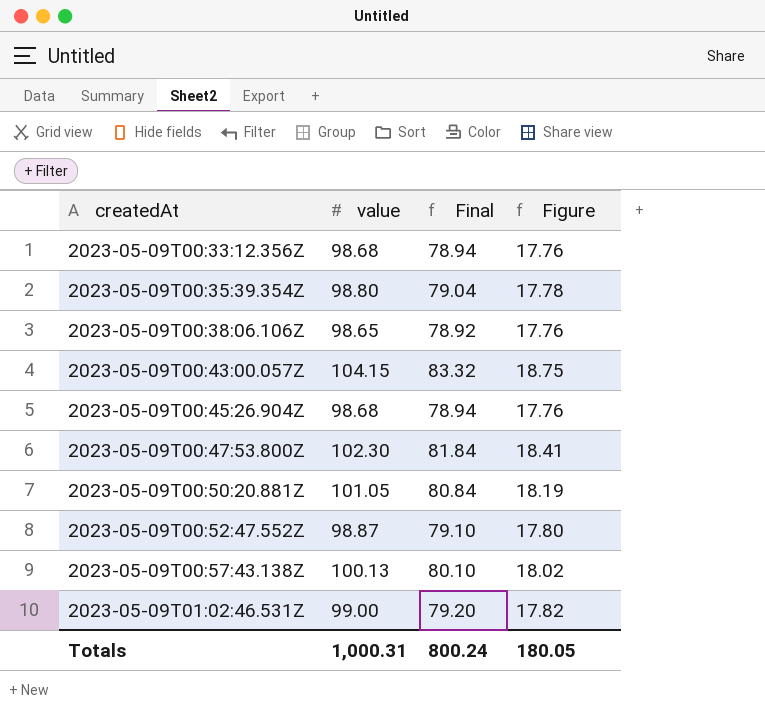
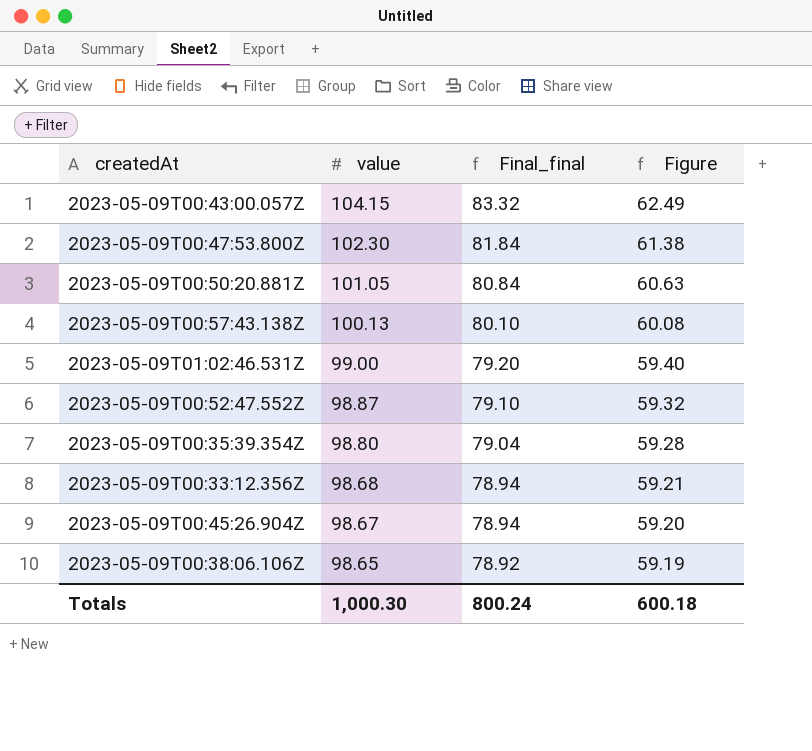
row order: createdAt ascending -> value descending
column name: Final -> Final_final
column Figure | formula: [value] * 0.18 -> [value] * 0.6
2023-05-09T00:45:26.904Z | value: 98.68 -> 98.67
Totals | value: 1,000.31 -> 1,000.30
Totals | Figure: 180.05 -> 600.18

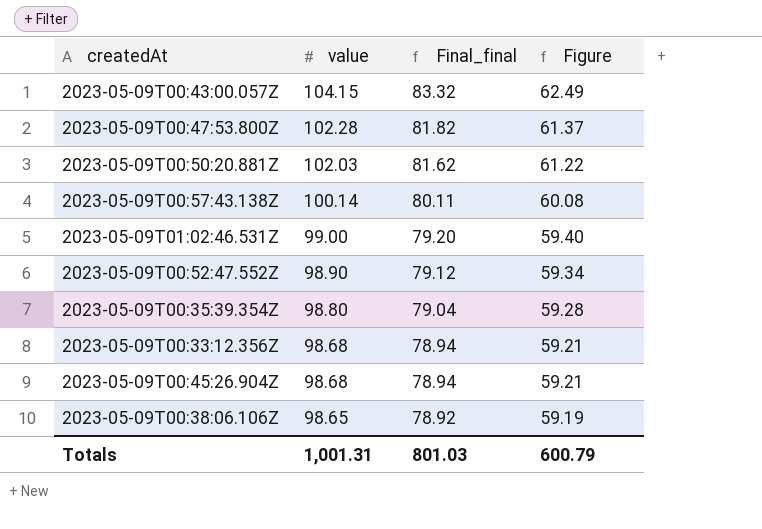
2023-05-09T00:47:53.800Z | value: 102.30 -> 102.28
2023-05-09T00:47:53.800Z | Final_final: 81.84 -> 81.82
2023-05-09T00:47:53.800Z | Figure: 61.38 -> 61.37
2023-05-09T00:50:20.881Z | value: 101.05 -> 102.03
2023-05-09T00:50:20.881Z | Final_final: 80.84 -> 81.62
2023-05-09T00:50:20.881Z | Figure: 60.63 -> 61.22
2023-05-09T00:57:43.138Z | value: 100.13 -> 100.14
2023-05-09T00:57:43.138Z | Final_final: 80.10 -> 80.11
2023-05-09T00:52:47.552Z | value: 98.87 -> 98.90
2023-05-09T00:52:47.552Z | Final_final: 79.10 -> 79.12
2023-05-09T00:52:47.552Z | Figure: 59.32 -> 59.34
2023-05-09T00:45:26.904Z | value: 98.67 -> 98.68
2023-05-09T00:45:26.904Z | Figure: 59.20 -> 59.21
Totals | value: 1,000.30 -> 1,001.31
Totals | Final_final: 800.24 -> 801.03
Totals | Figure: 600.18 -> 600.79

